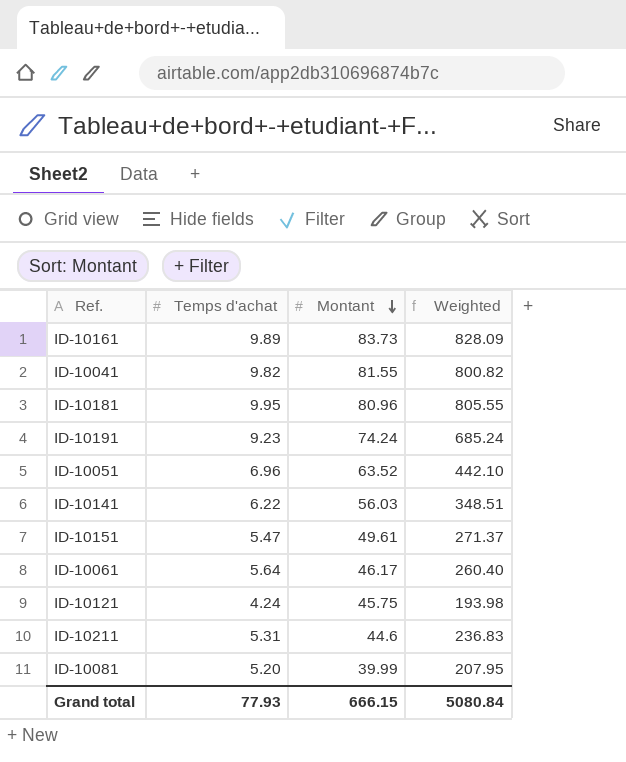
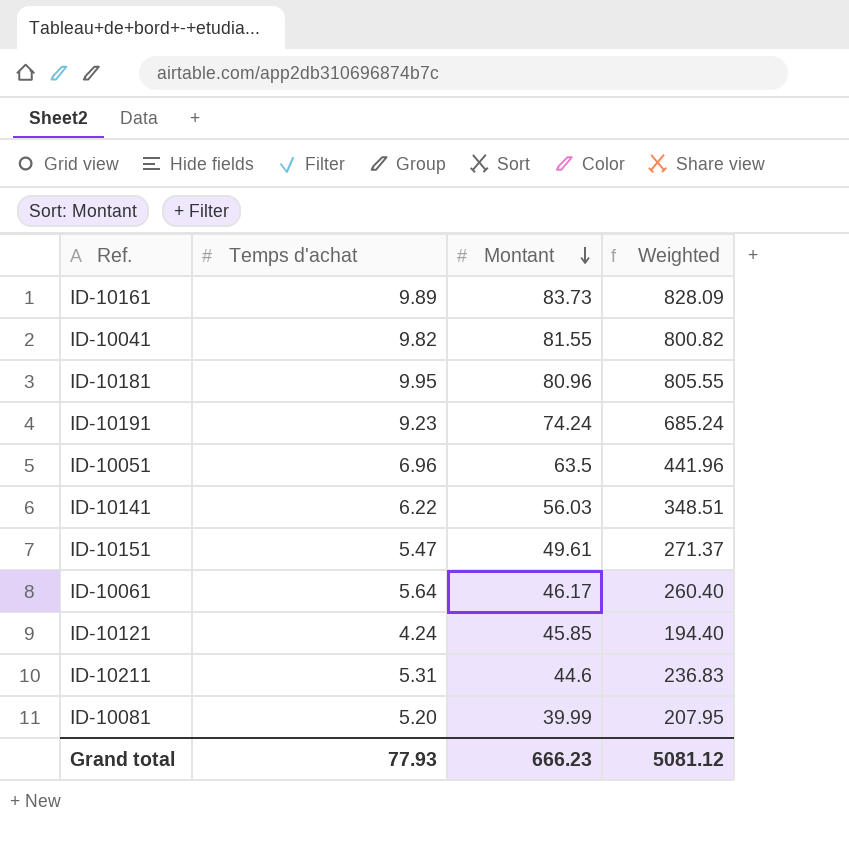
ID-10051 | Montant: 63.52 -> 63.5
ID-10051 | Weighted: 442.10 -> 441.96
ID-10121 | Montant: 45.75 -> 45.85
ID-10121 | Weighted: 193.98 -> 194.40
Grand total | Montant: 666.15 -> 666.23
Grand total | Weighted: 5080.84 -> 5081.12

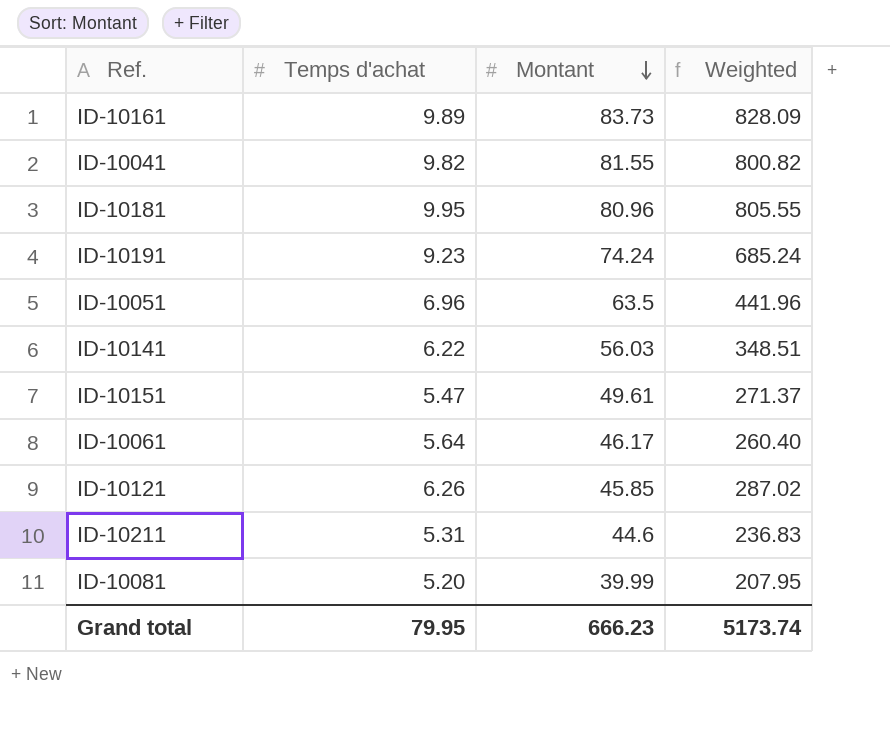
ID-10121 | Temps d'achat: 4.24 -> 6.26
ID-10121 | Weighted: 194.40 -> 287.02
Grand total | Temps d'achat: 77.93 -> 79.95
Grand total | Weighted: 5081.12 -> 5173.74

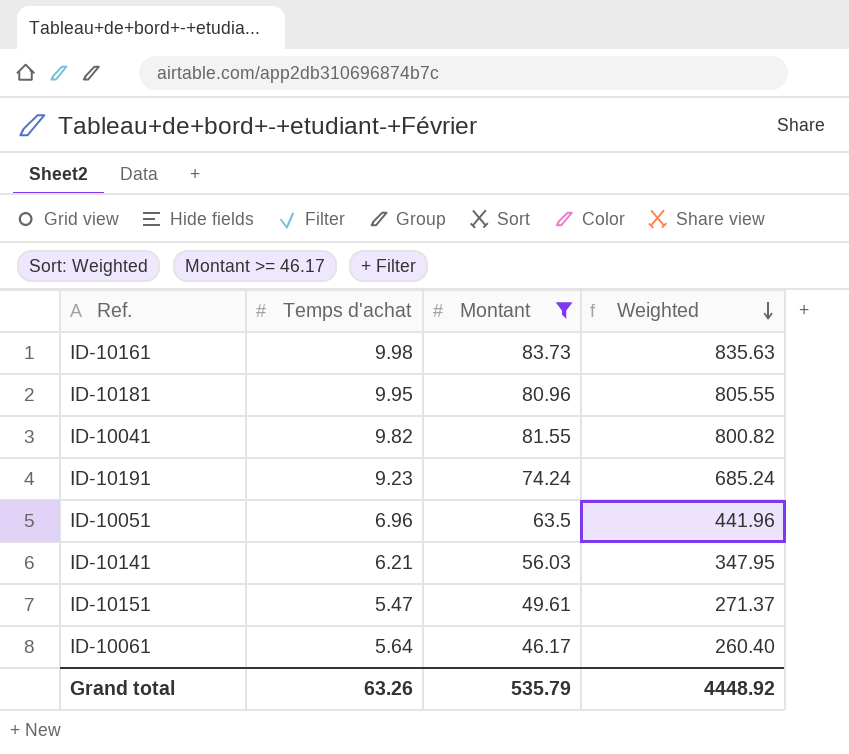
filter: none -> Montant >= 46.17
row order: Montant descending -> Weighted descending
ID-10161 | Temps d'achat: 9.89 -> 9.98
ID-10161 | Weighted: 828.09 -> 835.63
ID-10141 | Temps d'achat: 6.22 -> 6.21
ID-10141 | Weighted: 348.51 -> 347.95
Grand total | Temps d'achat: 79.95 -> 63.26
Grand total | Montant: 666.23 -> 535.79
Grand total | Weighted: 5173.74 -> 4448.92

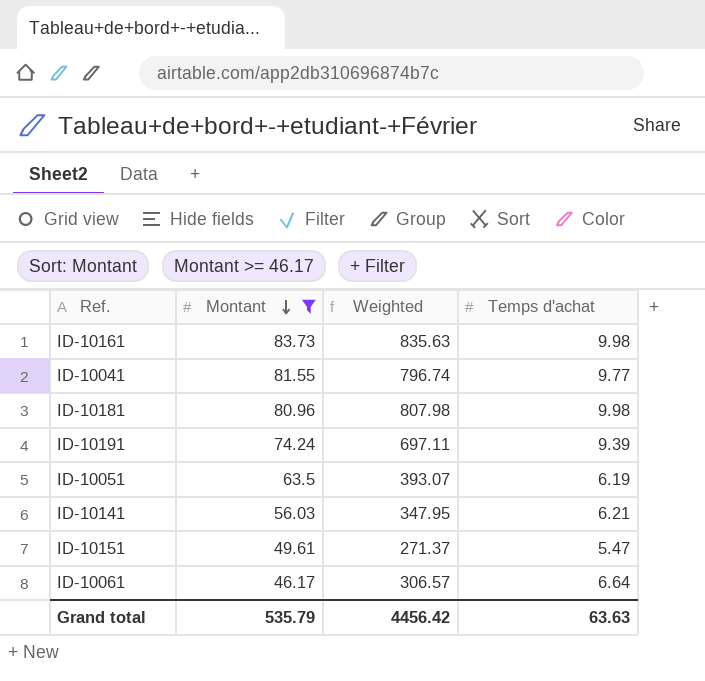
row order: Weighted descending -> Montant descending
column Temps d'achat | position: 2 -> 4
ID-10041 | Weighted: 800.82 -> 796.74
ID-10041 | Temps d'achat: 9.82 -> 9.77
ID-10181 | Weighted: 805.55 -> 807.98
ID-10181 | Temps d'achat: 9.95 -> 9.98
ID-10191 | Weighted: 685.24 -> 697.11
ID-10191 | Temps d'achat: 9.23 -> 9.39
ID-10051 | Weighted: 441.96 -> 393.07
ID-10051 | Temps d'achat: 6.96 -> 6.19
ID-10061 | Weighted: 260.40 -> 306.57
ID-10061 | Temps d'achat: 5.64 -> 6.64
Grand total | Weighted: 4448.92 -> 4456.42
Grand total | Temps d'achat: 63.26 -> 63.63

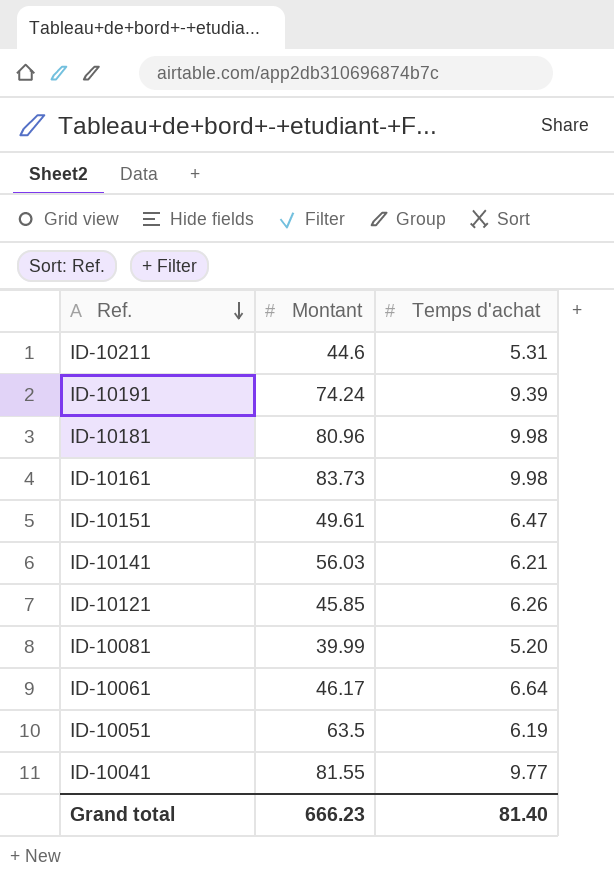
filter: Montant >= 46.17 -> none
row order: Montant descending -> Ref. descending
column Weighted | formula: [Montant] * [Temps d'achat] -> none
ID-10151 | Temps d'achat: 5.47 -> 6.47
Grand total | Montant: 535.79 -> 666.23
Grand total | Temps d'achat: 63.63 -> 81.40

